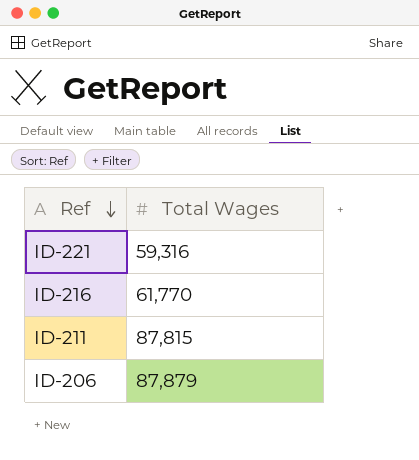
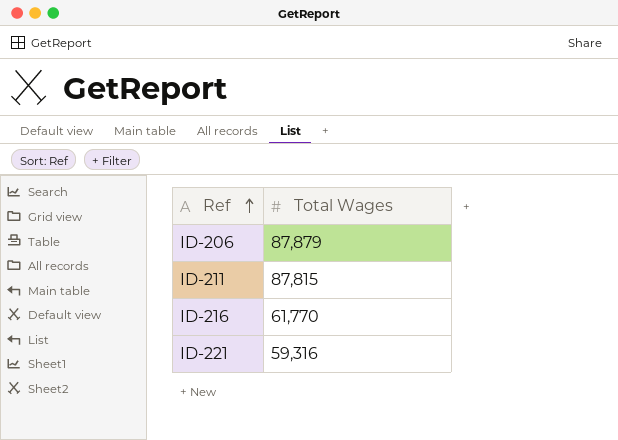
row order: Ref descending -> Ref ascending

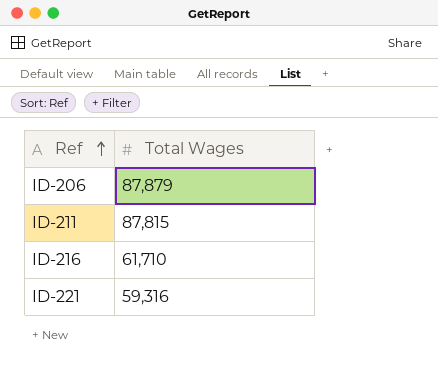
ID-216 | Total Wages: 61,770 -> 61,710

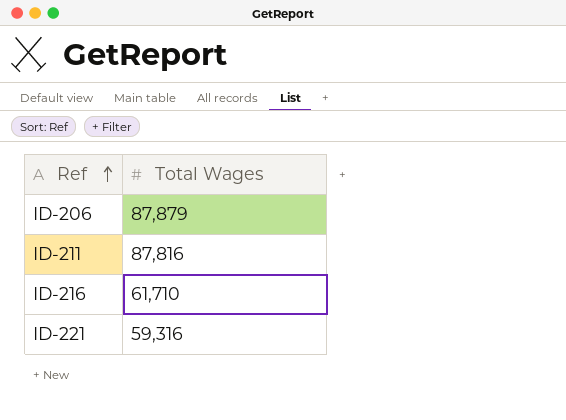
ID-211 | Total Wages: 87,815 -> 87,816

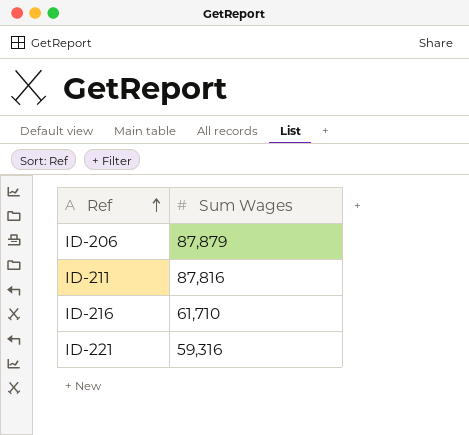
column name: Total Wages -> Sum Wages

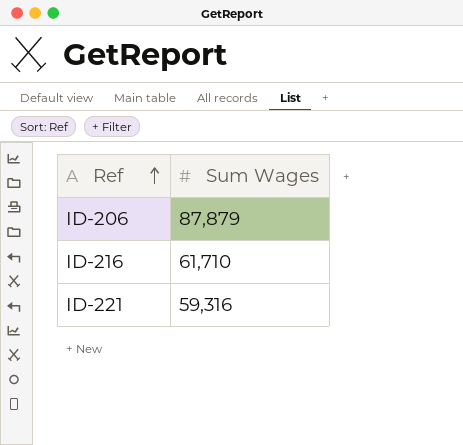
row ID-211: 87,816 -> none

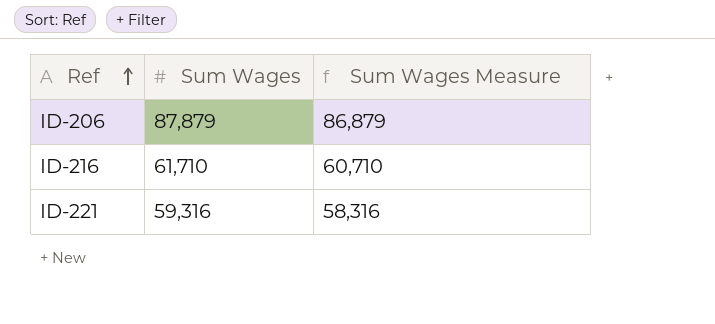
column Sum Wages Measure | formula: none -> [Sum Wages] - 1000

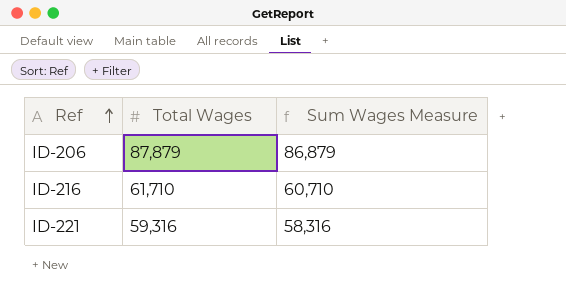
column name: Sum Wages -> Total Wages

